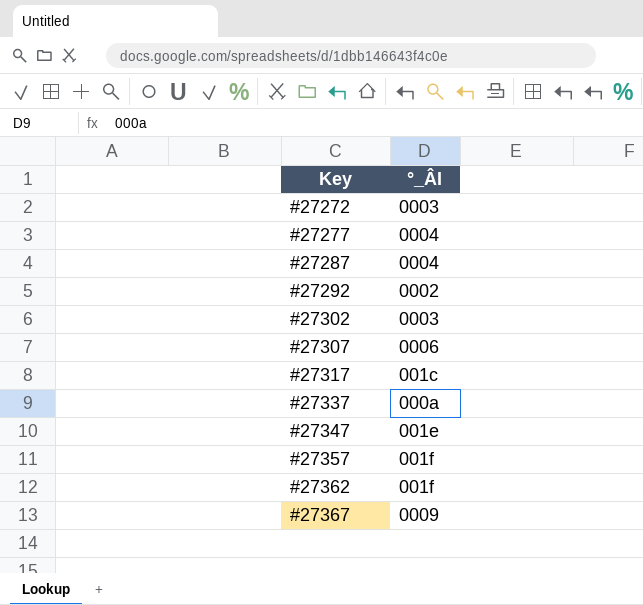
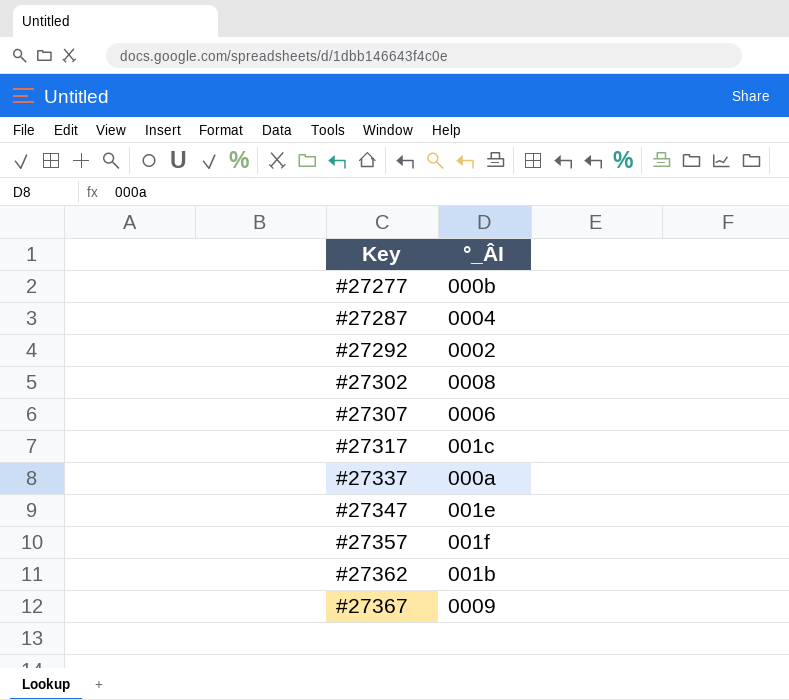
row #27272: 0003 -> none
#27277 | °_ÂI: 0004 -> 000b
#27302 | °_ÂI: 0003 -> 0008
#27362 | °_ÂI: 001f -> 001b

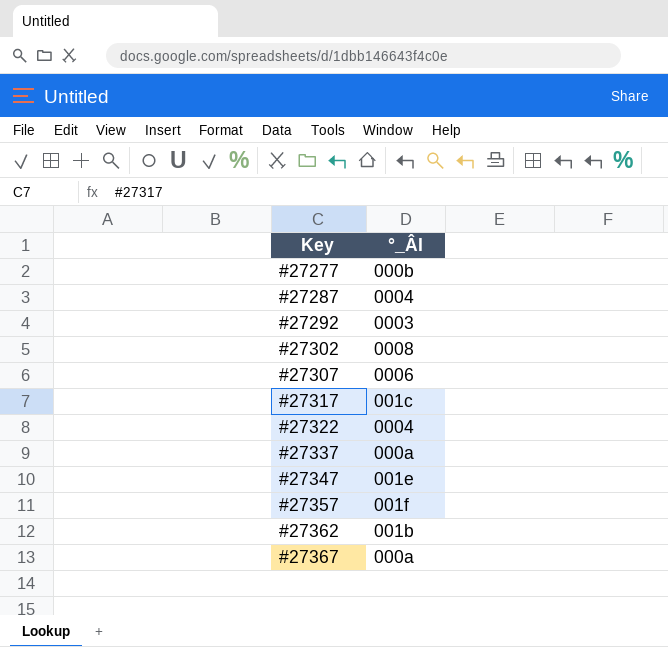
#27292 | °_ÂI: 0002 -> 0003
row #27322: none -> 0004
#27367 | °_ÂI: 0009 -> 000a

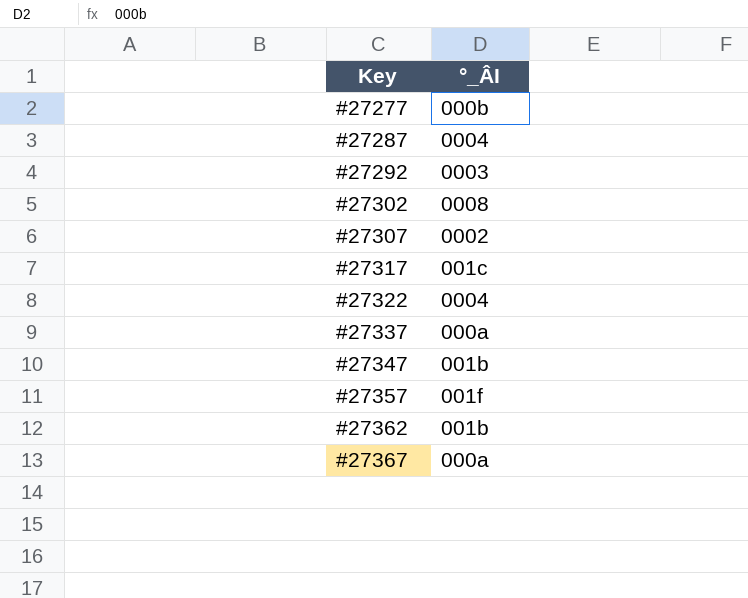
#27307 | °_ÂI: 0006 -> 0002
#27347 | °_ÂI: 001e -> 001b

